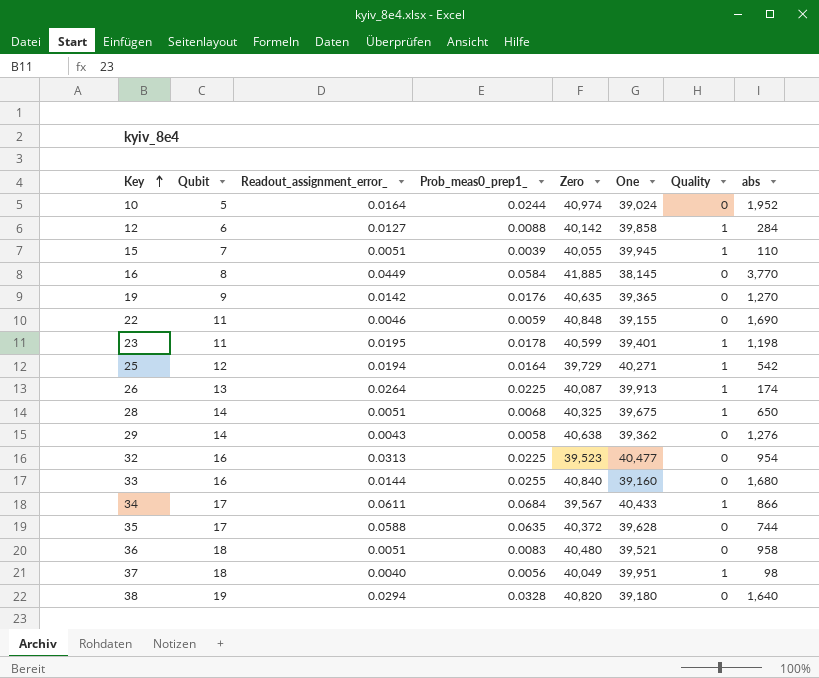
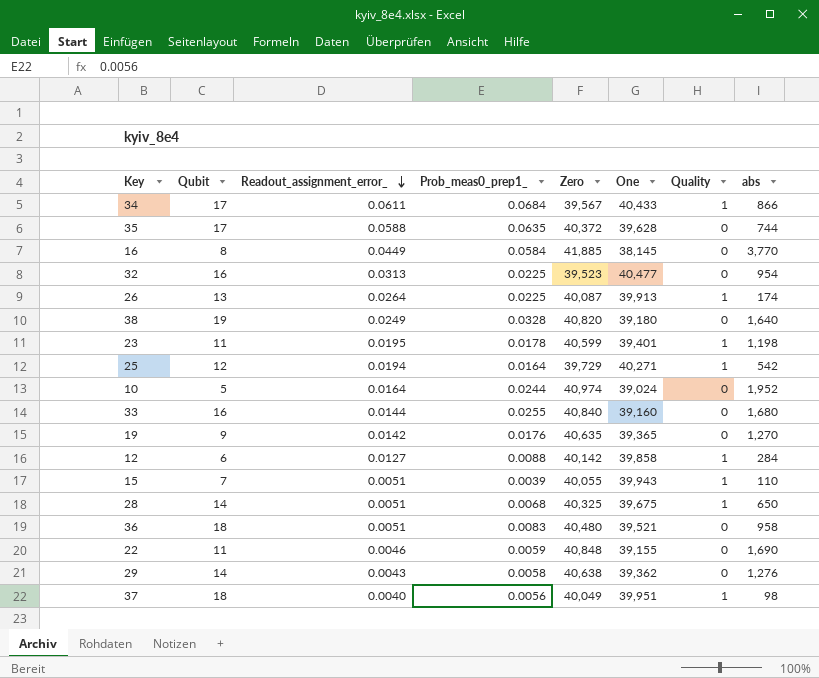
row order: Key ascending -> Readout_assignment_error_ descending
38 | Readout_assignment_error_: 0.0294 -> 0.0249
15 | One: 39,945 -> 39,943

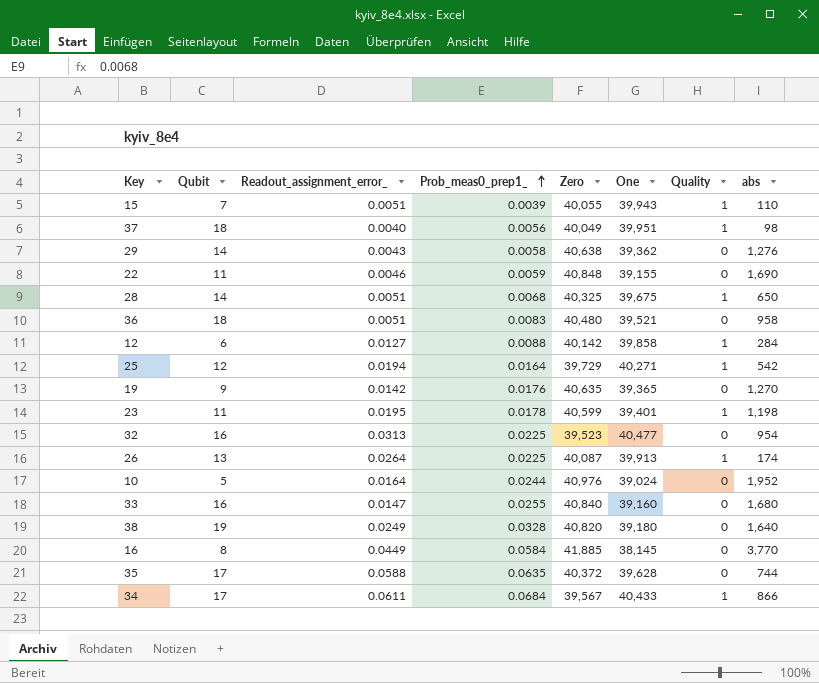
row order: Readout_assignment_error_ descending -> Prob_meas0_prep1_ ascending
10 | Zero: 40,974 -> 40,976
33 | Readout_assignment_error_: 0.0144 -> 0.0147

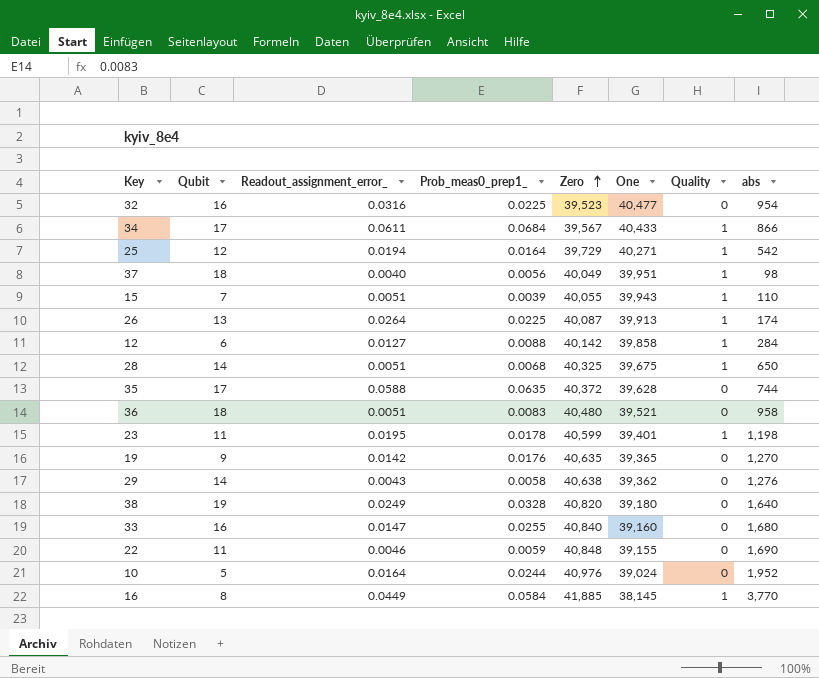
row order: Prob_meas0_prep1_ ascending -> Zero ascending
32 | Readout_assignment_error_: 0.0313 -> 0.0316
16 | Quality: 0 -> 1

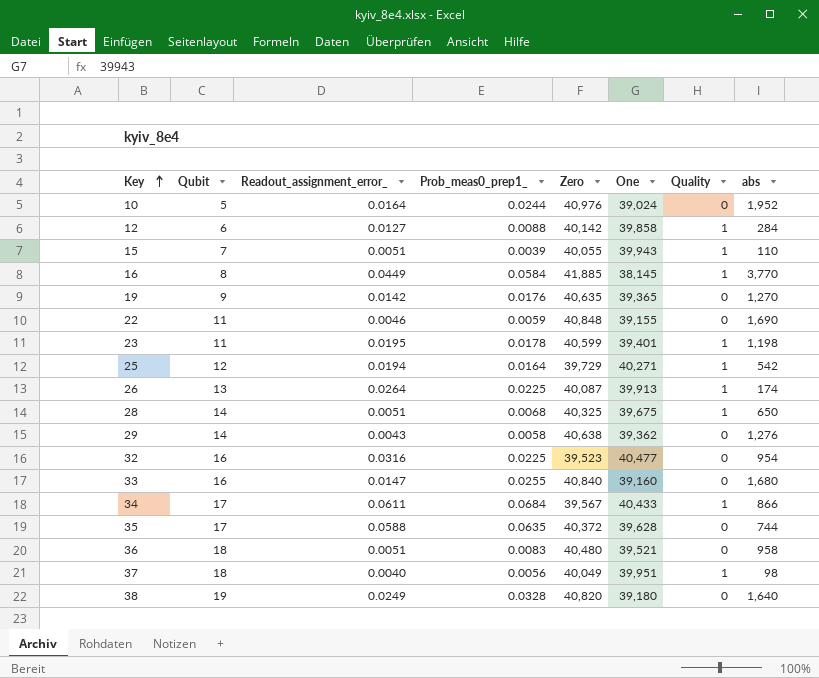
row order: Zero ascending -> Key ascending

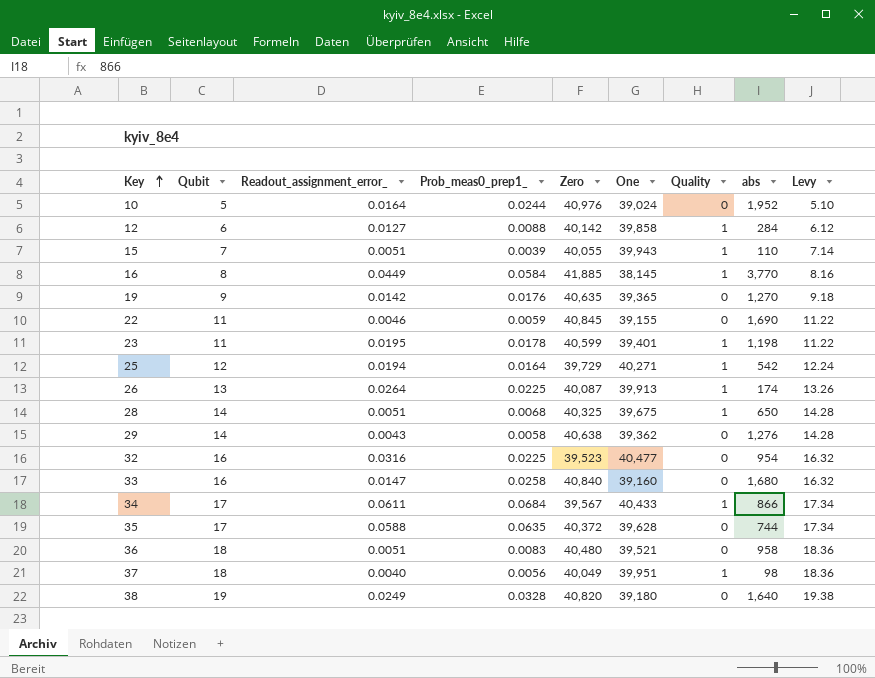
column Levy | formula: none -> [Qubit] * 1.02
22 | Zero: 40,848 -> 40,845
33 | Prob_meas0_prep1_: 0.0255 -> 0.0258

